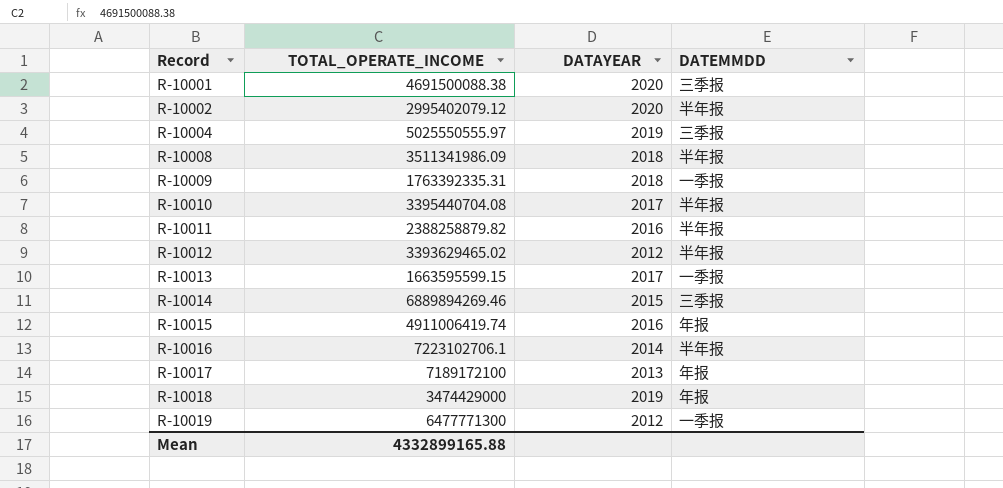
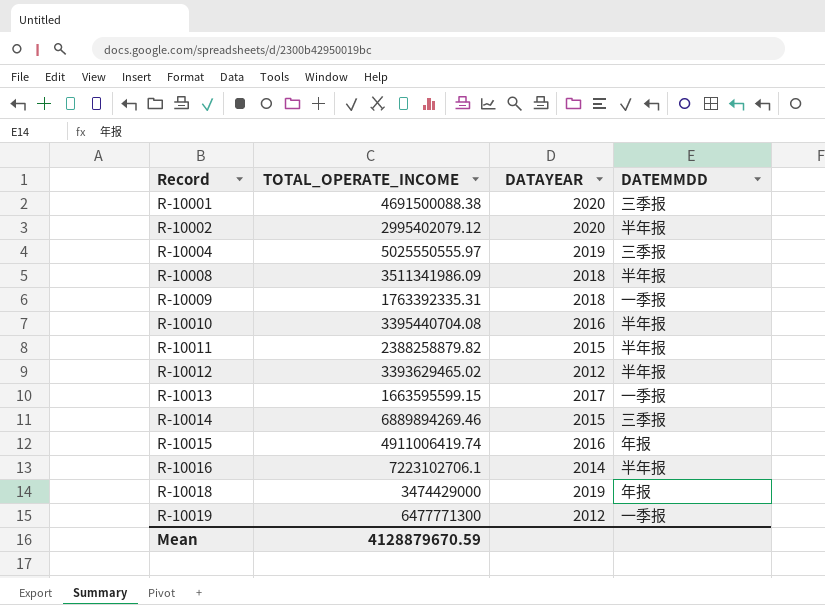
row R-10017: 7189172100 | 2013 | 年报 -> none
R-10010 | DATAYEAR: 2017 -> 2016
R-10011 | DATAYEAR: 2016 -> 2015
Mean | TOTAL_OPERATE_INCOME: 4332899165.88 -> 4128879670.59

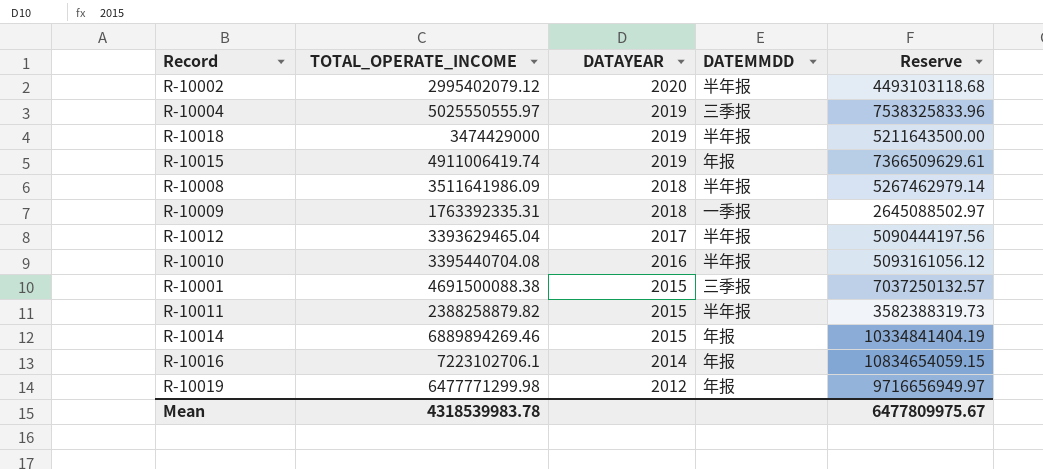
row order: Record ascending -> DATAYEAR descending
column Reserve | formula: none -> [TOTAL_OPERATE_INCOME] * 1.5
row R-10013: 1663595599.15 | 2017 | 一季报 -> none
R-10018 | DATEMMDD: 年报 -> 半年报
R-10015 | DATAYEAR: 2016 -> 2019
R-10008 | TOTAL_OPERATE_INCOME: 3511341986.09 -> 3511641986.09
R-10012 | TOTAL_OPERATE_INCOME: 3393629465.02 -> 3393629465.04
R-10012 | DATAYEAR: 2012 -> 2017
R-10001 | DATAYEAR: 2020 -> 2015
R-10014 | DATEMMDD: 三季报 -> 年报
R-10016 | DATEMMDD: 半年报 -> 年报
R-10019 | TOTAL_OPERATE_INCOME: 6477771300 -> 6477771299.98
R-10019 | DATEMMDD: 一季报 -> 年报
Mean | TOTAL_OPERATE_INCOME: 4128879670.59 -> 4318539983.78

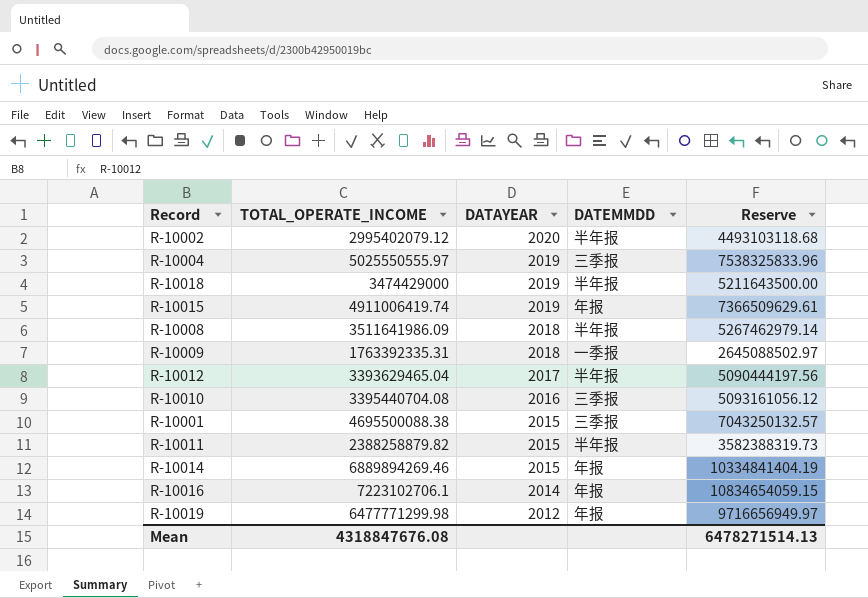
R-10010 | DATEMMDD: 半年报 -> 三季报
R-10001 | TOTAL_OPERATE_INCOME: 4691500088.38 -> 4695500088.38
R-10001 | Reserve: 7037250132.57 -> 7043250132.57
Mean | TOTAL_OPERATE_INCOME: 4318539983.78 -> 4318847676.08
Mean | Reserve: 6477809975.67 -> 6478271514.13

